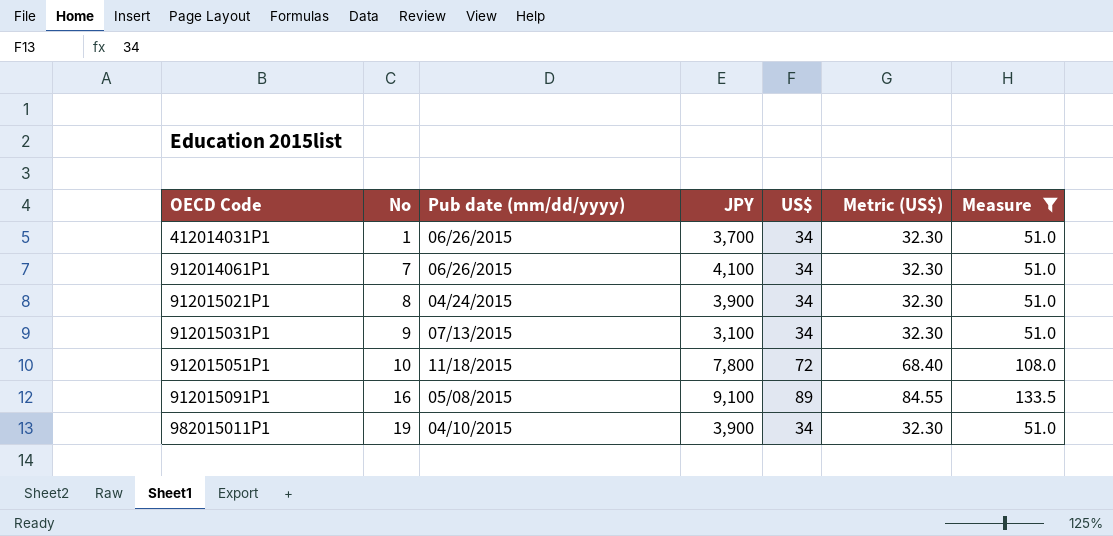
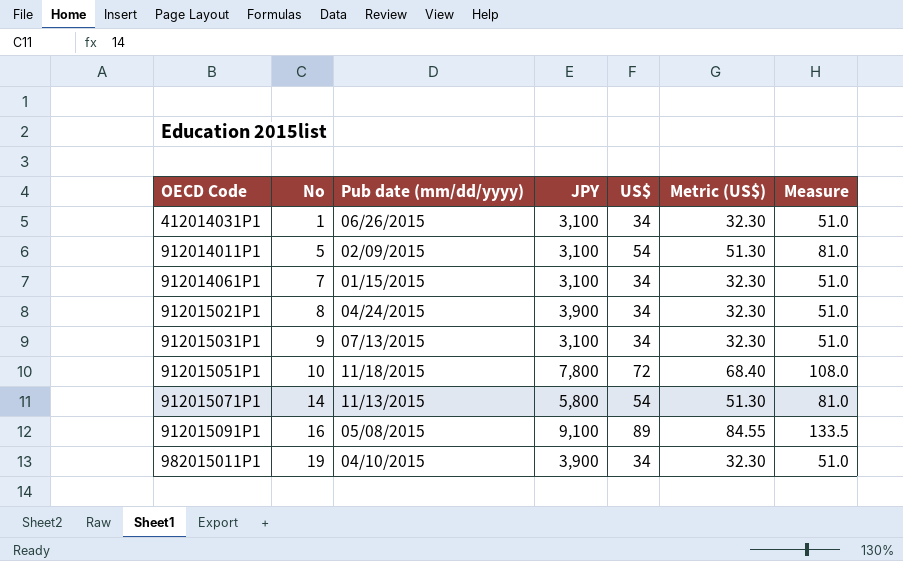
filter: Measure != 81.0 -> none
412014031P1 | JPY: 3,700 -> 3,100
912014061P1 | Pub date (mm/dd/yyyy): 06/26/2015 -> 01/15/2015
912014061P1 | JPY: 4,100 -> 3,100

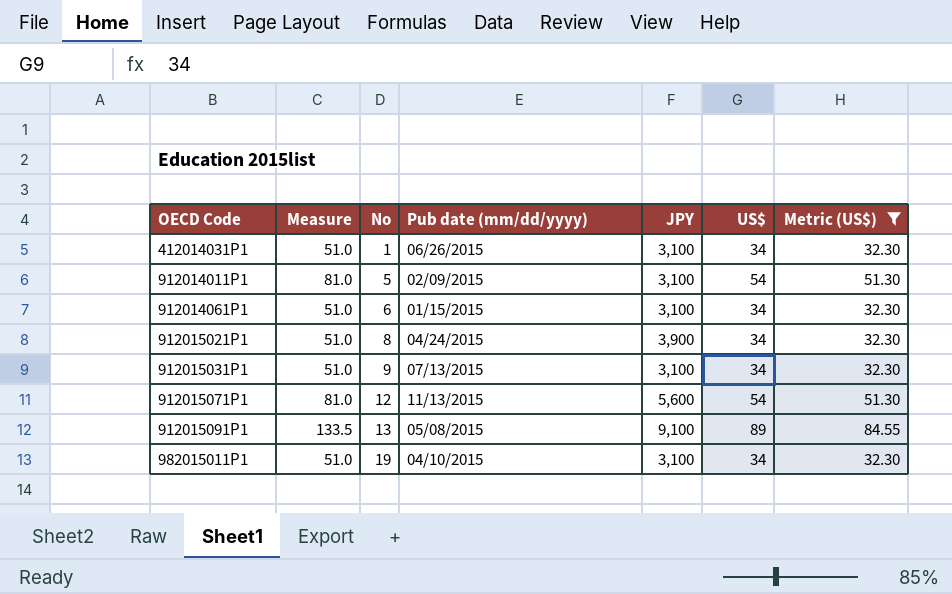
filter: none -> Metric (US$) != 68.40
column Measure | position: 7 -> 2
912014061P1 | No: 7 -> 6
912015071P1 | No: 14 -> 12
912015071P1 | JPY: 5,800 -> 5,600
912015091P1 | No: 16 -> 13
982015011P1 | JPY: 3,900 -> 3,100

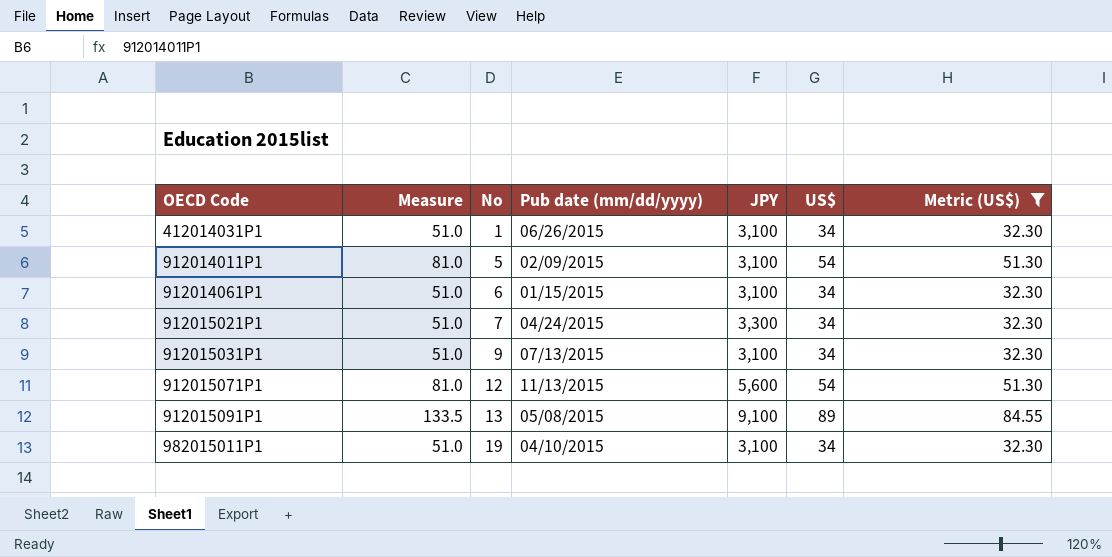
912015021P1 | No: 8 -> 7
912015021P1 | JPY: 3,900 -> 3,300

